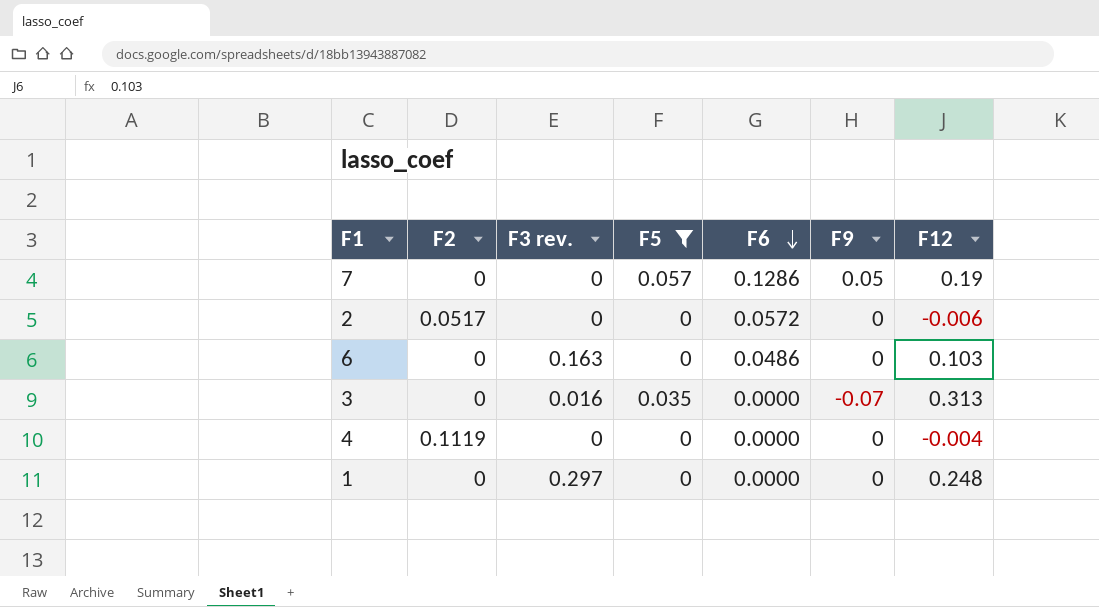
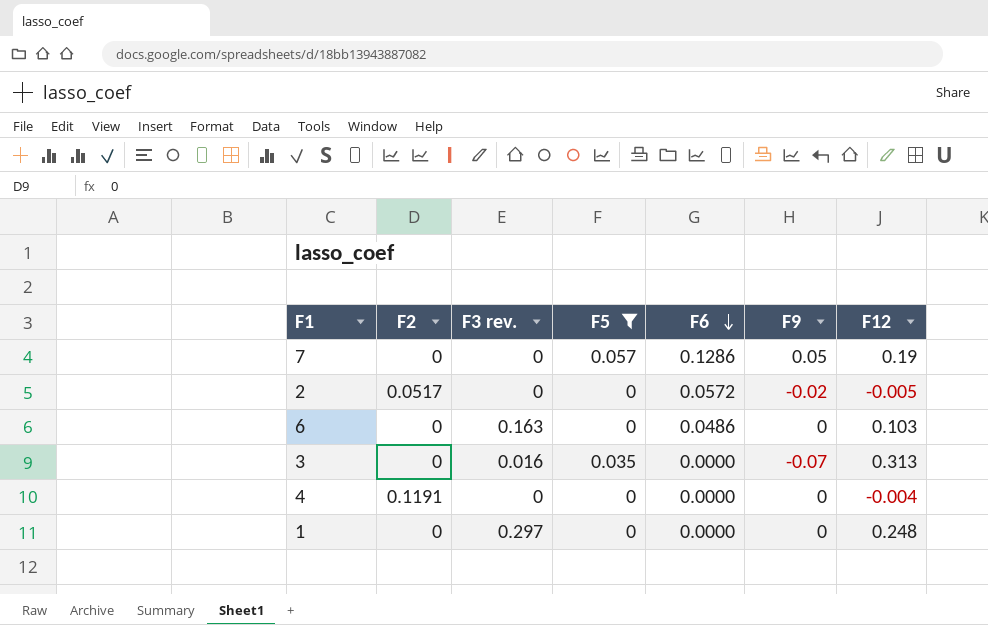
2 | F9: 0 -> -0.02
2 | F12: -0.006 -> -0.005
4 | F2: 0.1119 -> 0.1191

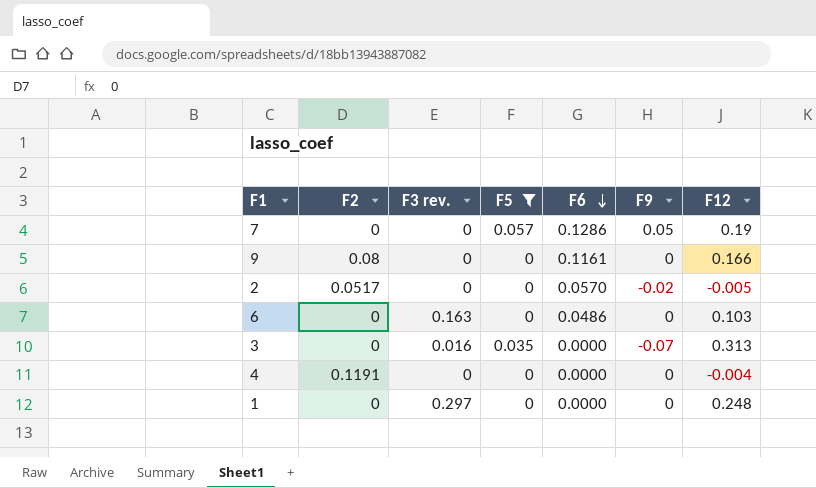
row 9: none -> 0.08 | 0 | 0 | 0.1161 | 0 | 0.166
2 | F6: 0.0572 -> 0.0570

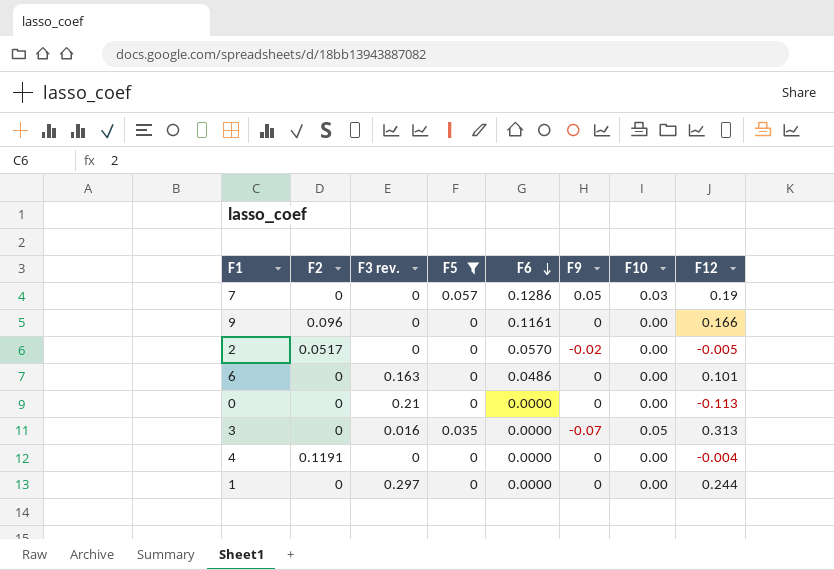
column F10 | position: none -> 7
9 | F2: 0.08 -> 0.096
6 | F12: 0.103 -> 0.101
row 0: none -> 0 | 0.21 | 0 | 0.0000 | 0 | 0.00 | -0.113
1 | F12: 0.248 -> 0.244

